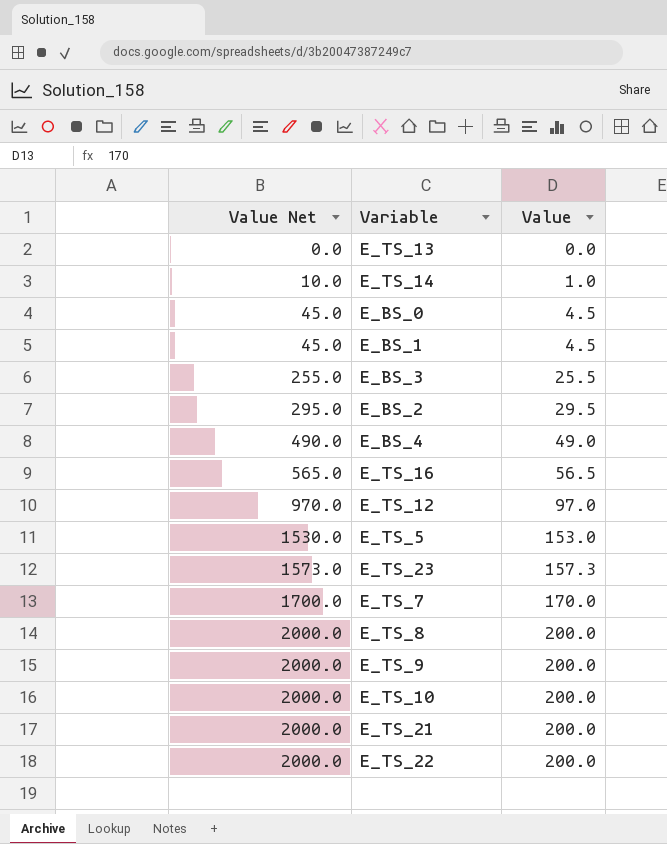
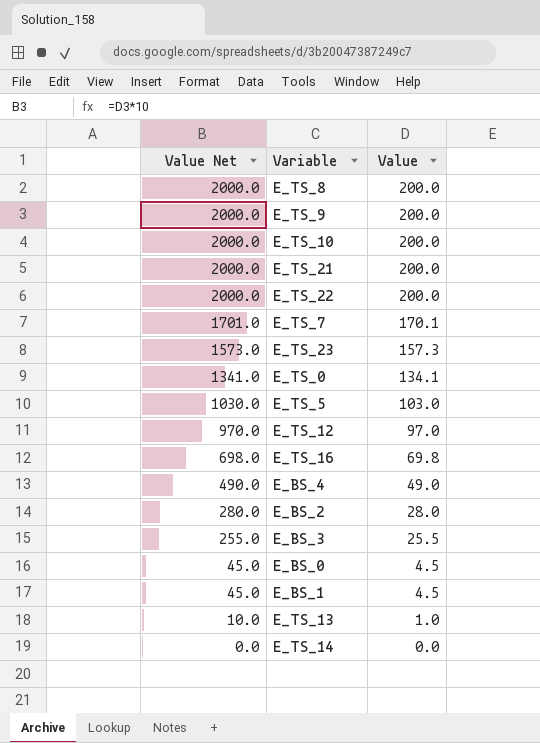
row order: Value Net ascending -> Value Net descending
E_TS_7 | Value Net: 1700.0 -> 1701.0
E_TS_7 | Value: 170.0 -> 170.1
row E_TS_0: none -> 1341.0 | 134.1
E_TS_5 | Value Net: 1530.0 -> 1030.0
E_TS_5 | Value: 153.0 -> 103.0
E_TS_16 | Value Net: 565.0 -> 698.0
E_TS_16 | Value: 56.5 -> 69.8
E_BS_2 | Value Net: 295.0 -> 280.0
E_BS_2 | Value: 29.5 -> 28.0
E_TS_13 | Value Net: 0.0 -> 10.0
E_TS_13 | Value: 0.0 -> 1.0
E_TS_14 | Value Net: 10.0 -> 0.0
E_TS_14 | Value: 1.0 -> 0.0

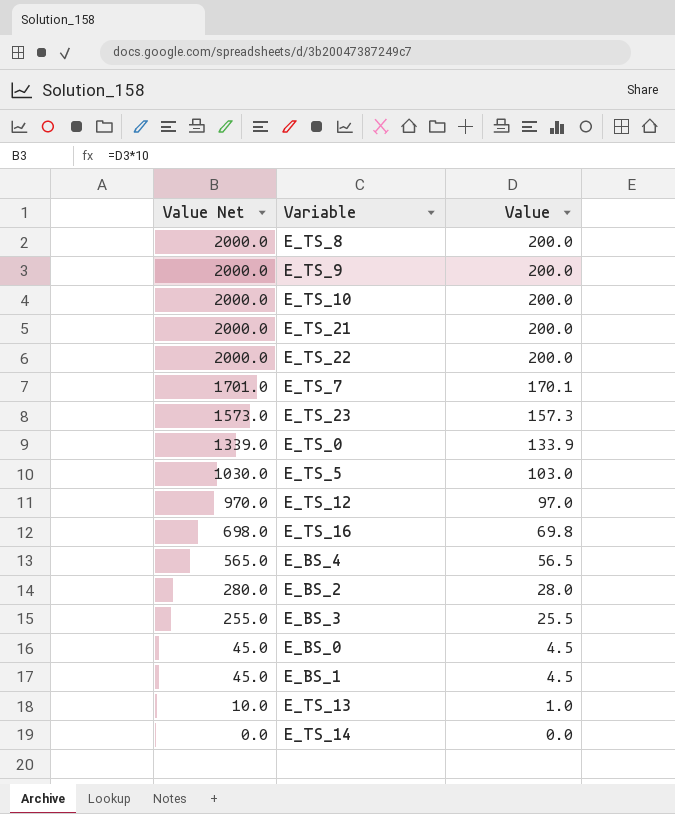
E_TS_0 | Value Net: 1341.0 -> 1339.0
E_TS_0 | Value: 134.1 -> 133.9
E_BS_4 | Value Net: 490.0 -> 565.0
E_BS_4 | Value: 49.0 -> 56.5

